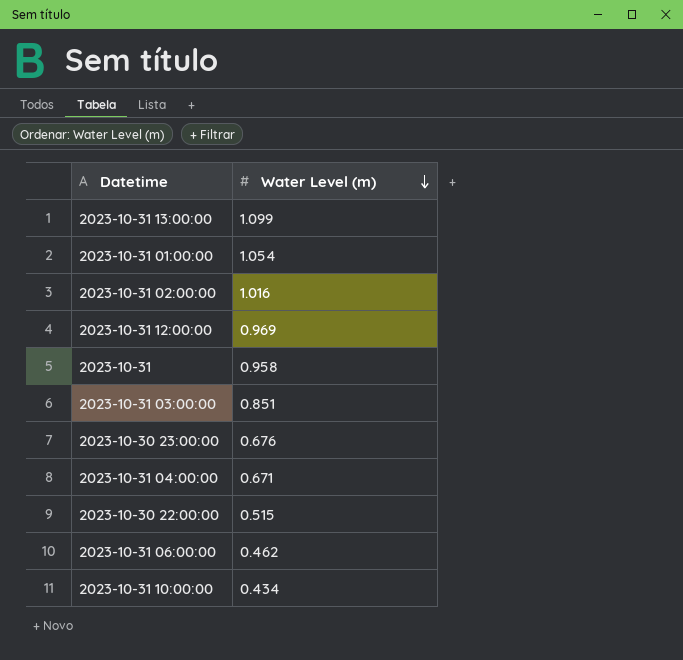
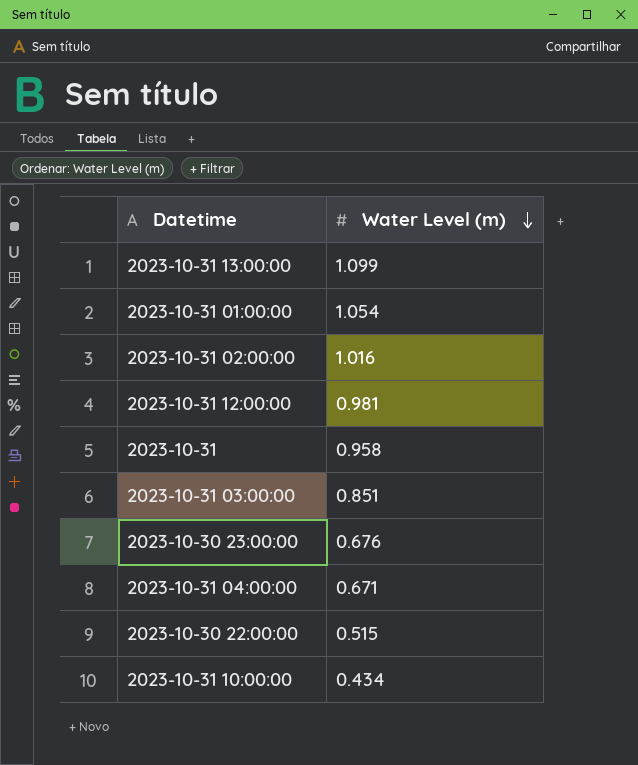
row 2023-10-31 06:00:00: 0.462 -> none
2023-10-31 12:00:00 | Water Level (m): 0.969 -> 0.981

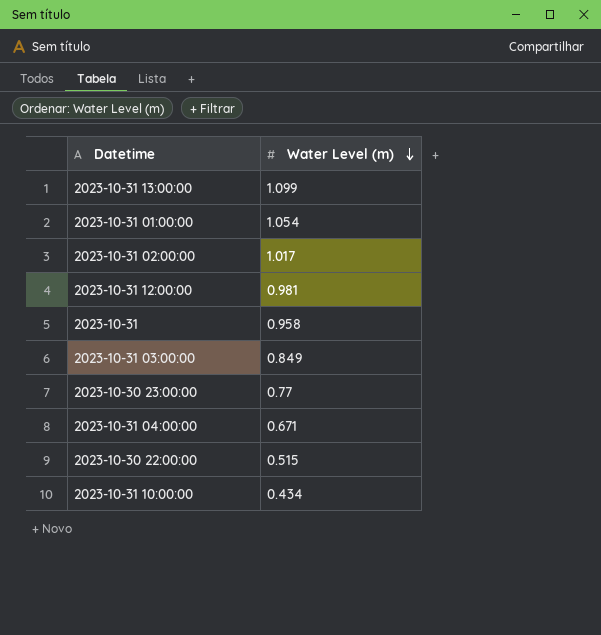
2023-10-31 02:00:00 | Water Level (m): 1.016 -> 1.017
2023-10-31 03:00:00 | Water Level (m): 0.851 -> 0.849
2023-10-30 23:00:00 | Water Level (m): 0.676 -> 0.77

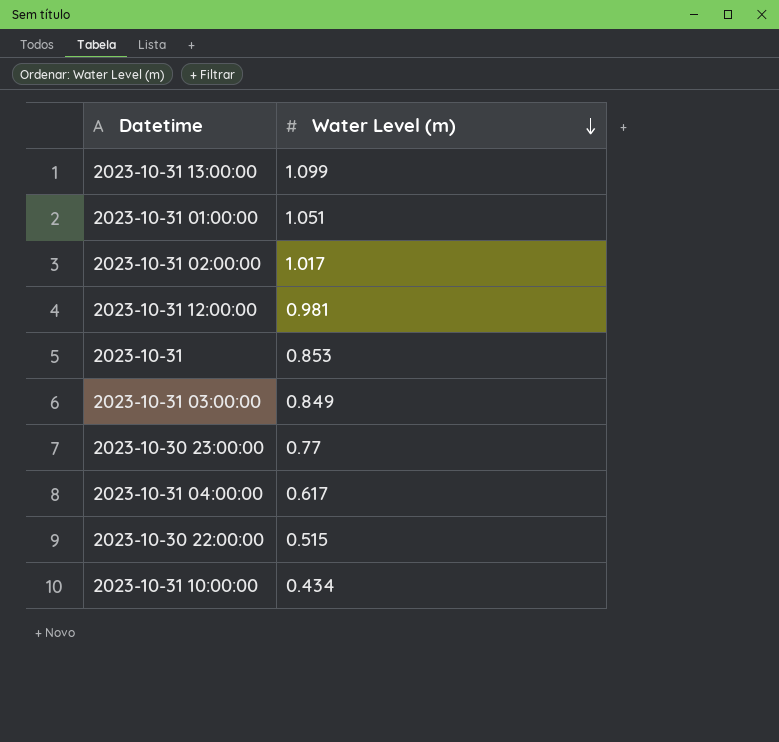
2023-10-31 01:00:00 | Water Level (m): 1.054 -> 1.051
2023-10-31 | Water Level (m): 0.958 -> 0.853
2023-10-31 04:00:00 | Water Level (m): 0.671 -> 0.617

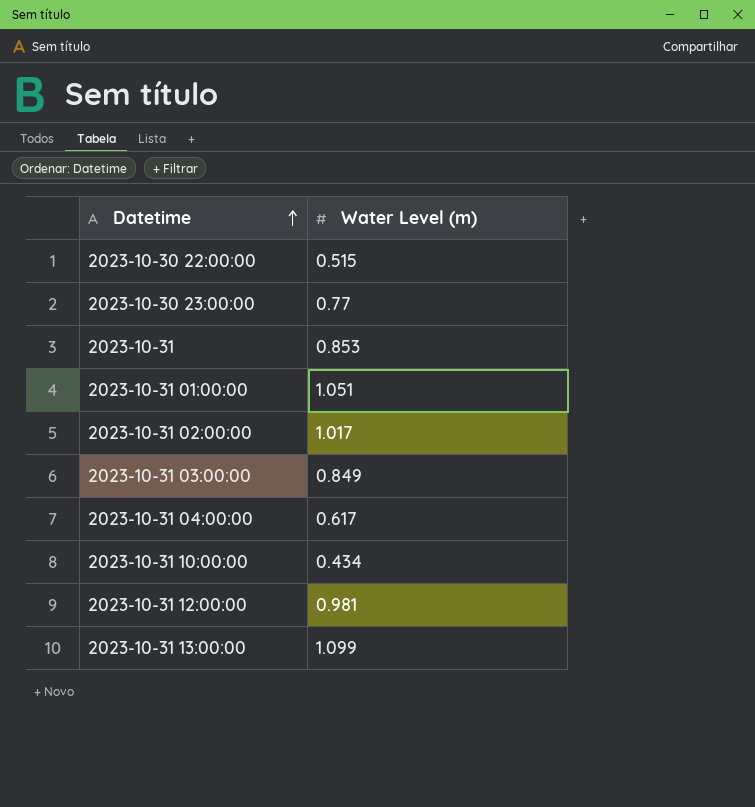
row order: Water Level (m) descending -> Datetime ascending

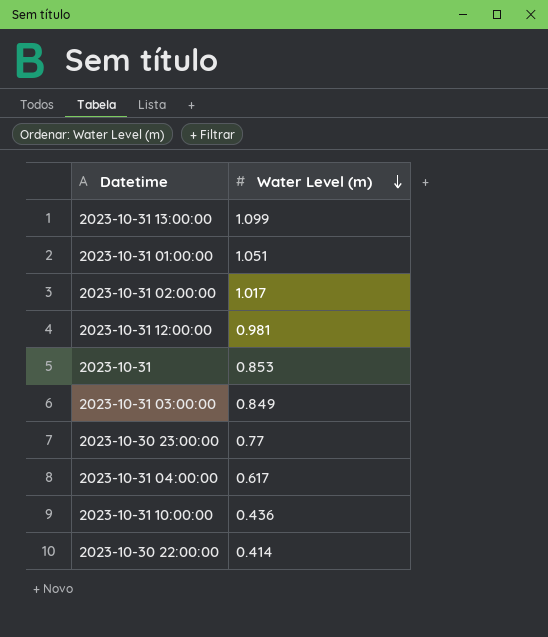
row order: Datetime ascending -> Water Level (m) descending
2023-10-31 10:00:00 | Water Level (m): 0.434 -> 0.436
2023-10-30 22:00:00 | Water Level (m): 0.515 -> 0.414

